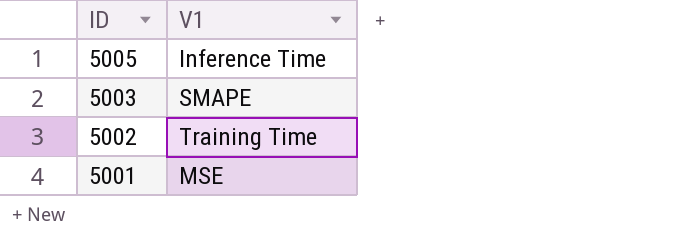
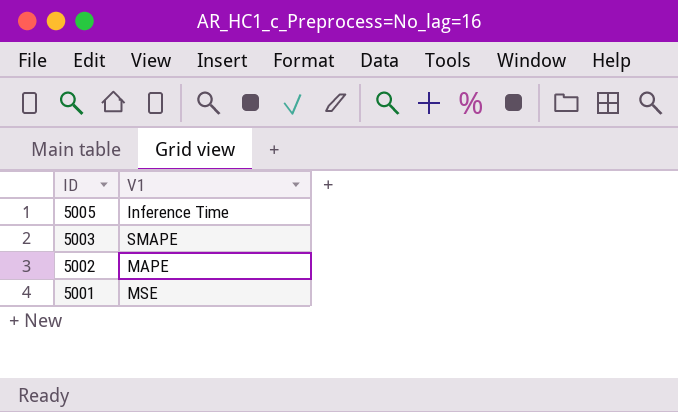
5002 | V1: Training Time -> MAPE

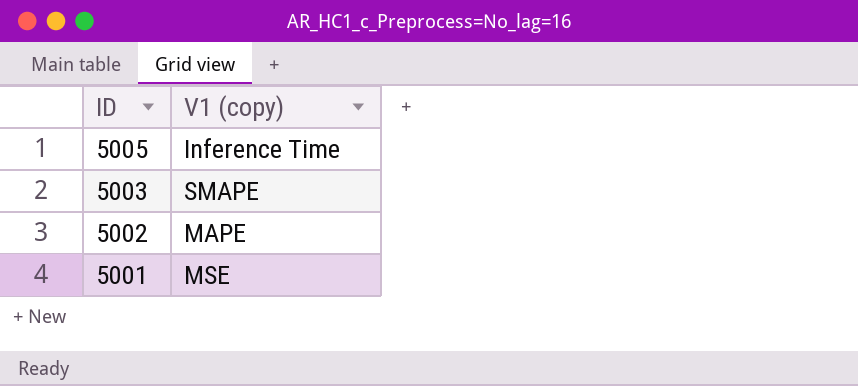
column name: V1 -> V1 (copy)

